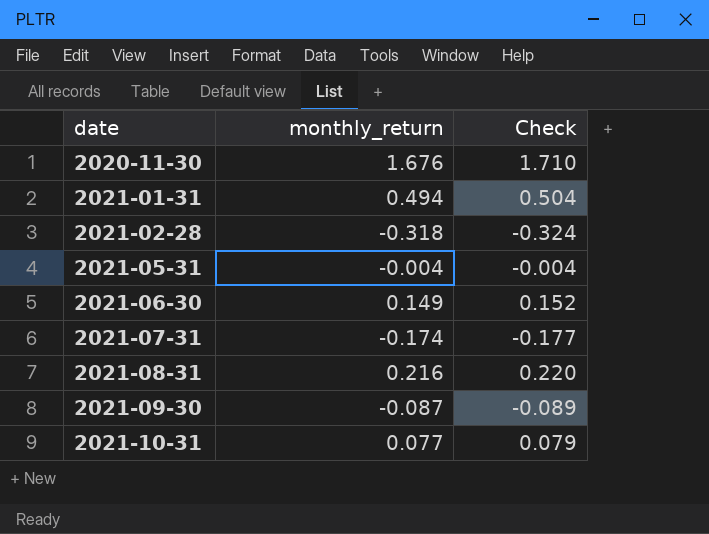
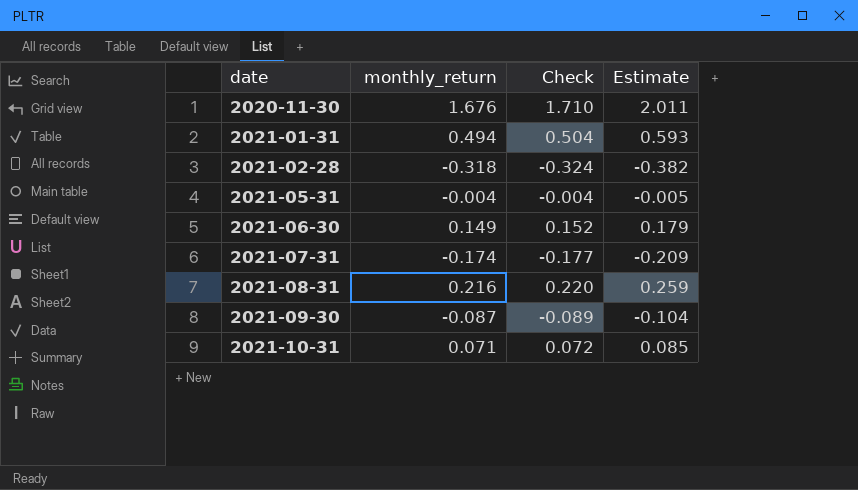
column Estimate | formula: none -> [monthly_return] * 1.2
2021-10-31 | monthly_return: 0.077 -> 0.071
2021-10-31 | Check: 0.079 -> 0.072

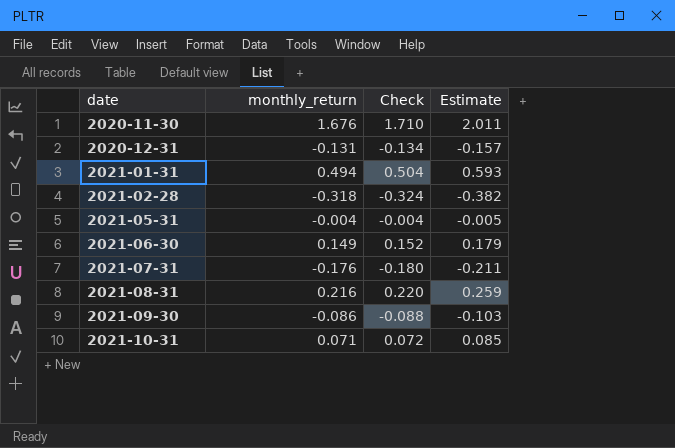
row 2020-12-31: none -> -0.131 | -0.134 | -0.157
2021-07-31 | monthly_return: -0.174 -> -0.176
2021-07-31 | Check: -0.177 -> -0.180
2021-07-31 | Estimate: -0.209 -> -0.211
2021-09-30 | monthly_return: -0.087 -> -0.086
2021-09-30 | Check: -0.089 -> -0.088
2021-09-30 | Estimate: -0.104 -> -0.103

